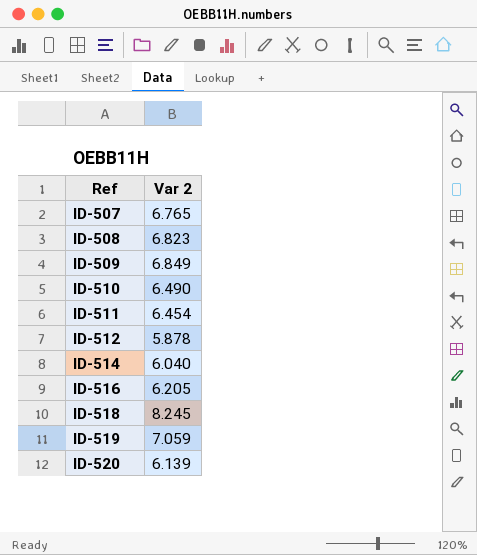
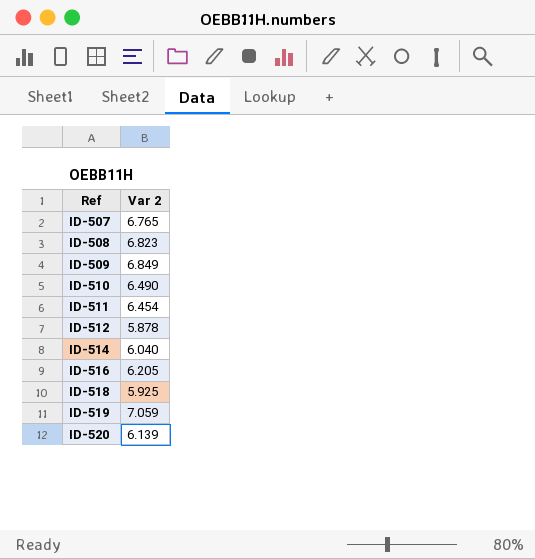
ID-518 | Var 2: 8.245 -> 5.925

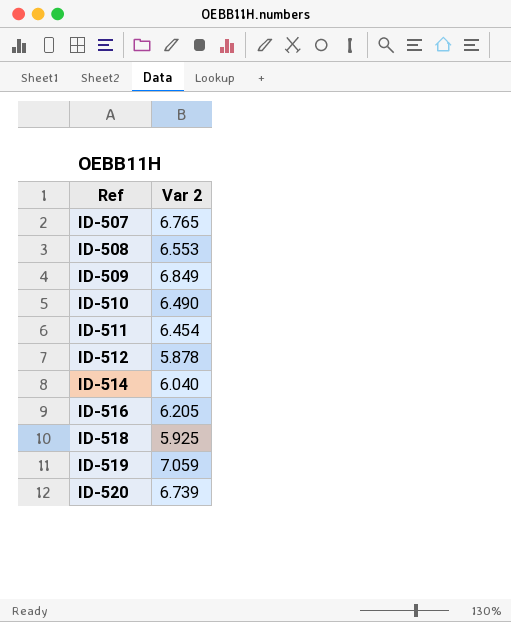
ID-508 | Var 2: 6.823 -> 6.553
ID-520 | Var 2: 6.139 -> 6.739

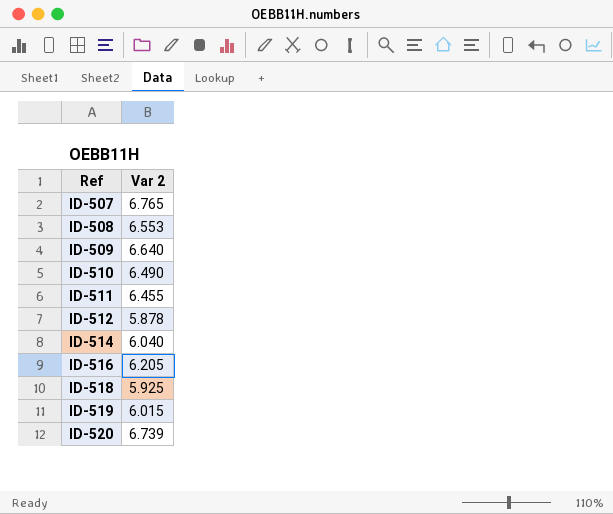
ID-509 | Var 2: 6.849 -> 6.640
ID-511 | Var 2: 6.454 -> 6.455
ID-519 | Var 2: 7.059 -> 6.015

